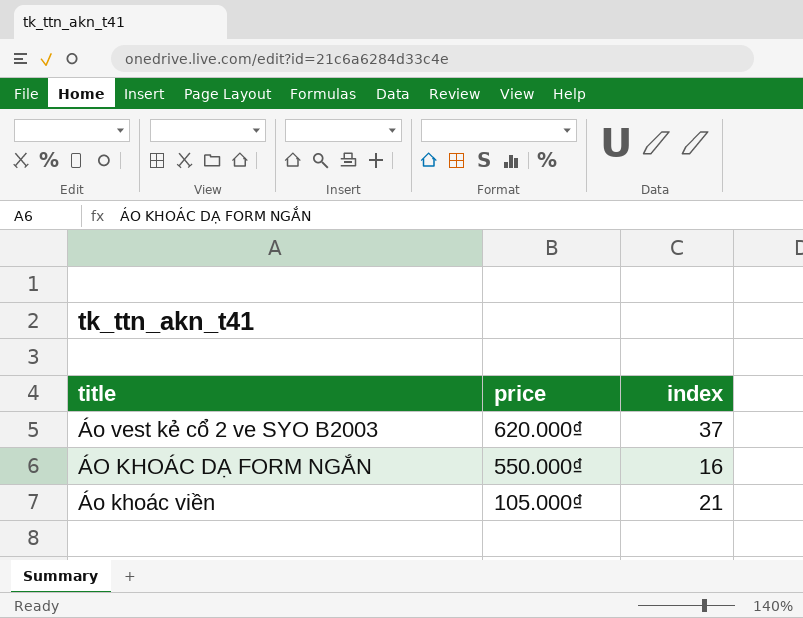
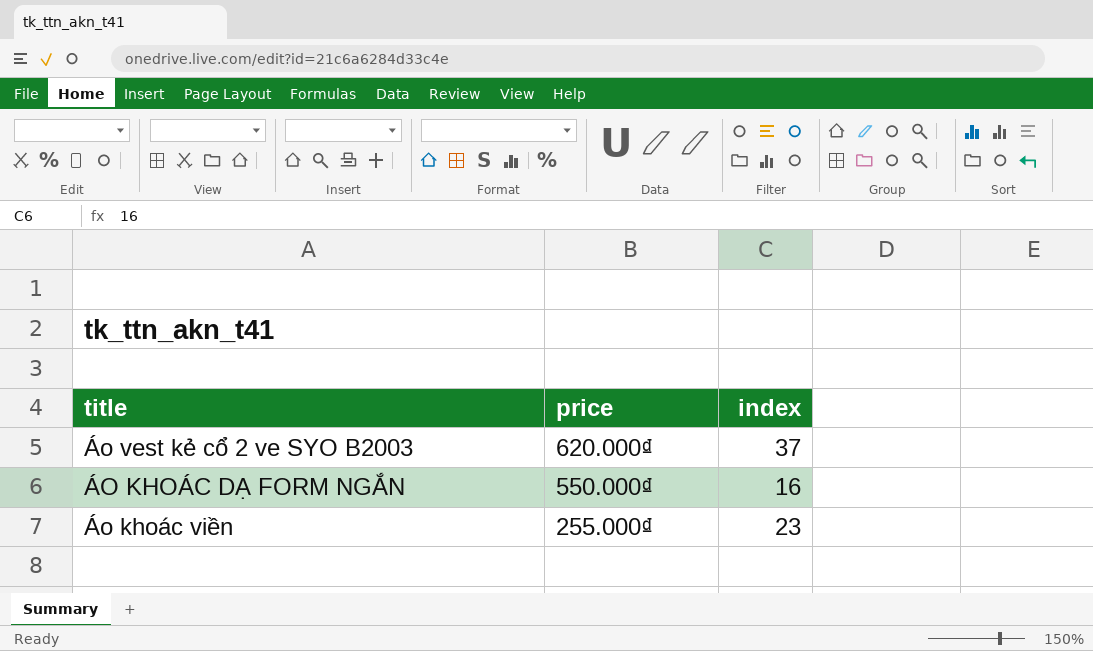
Áo khoác viền | price: 105.000₫ -> 255.000₫
Áo khoác viền | index: 21 -> 23

